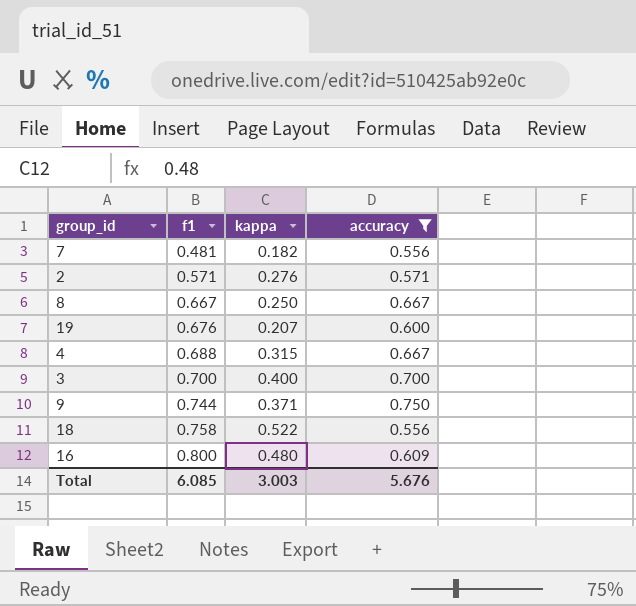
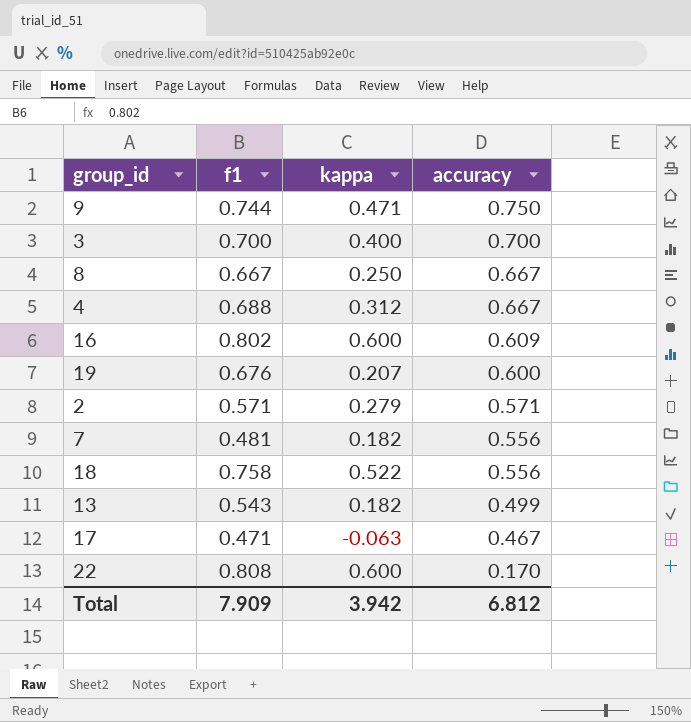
filter: accuracy >= 0.556 -> none
row order: f1 ascending -> accuracy descending
9 | kappa: 0.371 -> 0.471
4 | kappa: 0.315 -> 0.312
16 | f1: 0.800 -> 0.802
16 | kappa: 0.480 -> 0.600
2 | kappa: 0.276 -> 0.279
Total | f1: 6.085 -> 7.909
Total | kappa: 3.003 -> 3.942
Total | accuracy: 5.676 -> 6.812

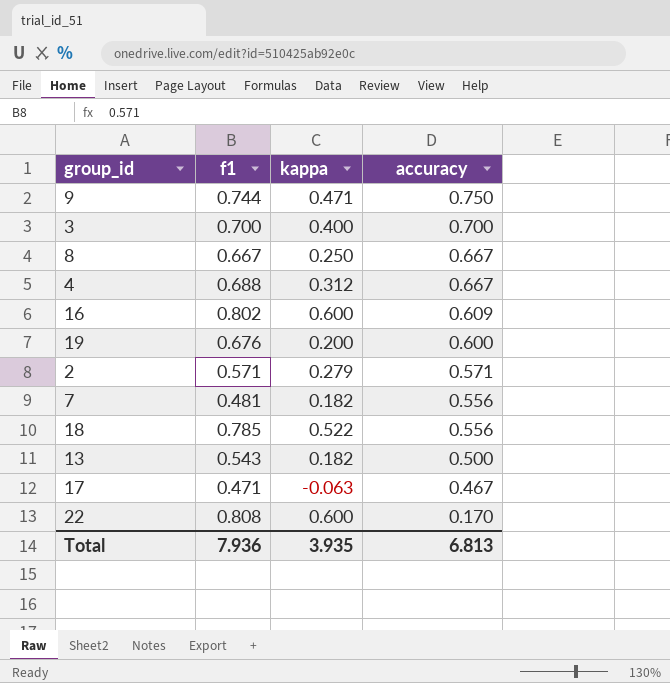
19 | kappa: 0.207 -> 0.200
18 | f1: 0.758 -> 0.785
13 | accuracy: 0.499 -> 0.500
Total | f1: 7.909 -> 7.936
Total | kappa: 3.942 -> 3.935
Total | accuracy: 6.812 -> 6.813

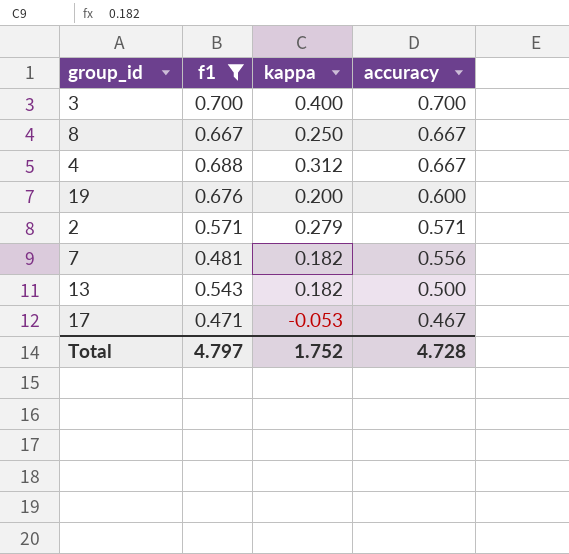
filter: none -> f1 <= 0.700
17 | kappa: -0.063 -> -0.053
Total | f1: 7.936 -> 4.797
Total | kappa: 3.935 -> 1.752
Total | accuracy: 6.813 -> 4.728

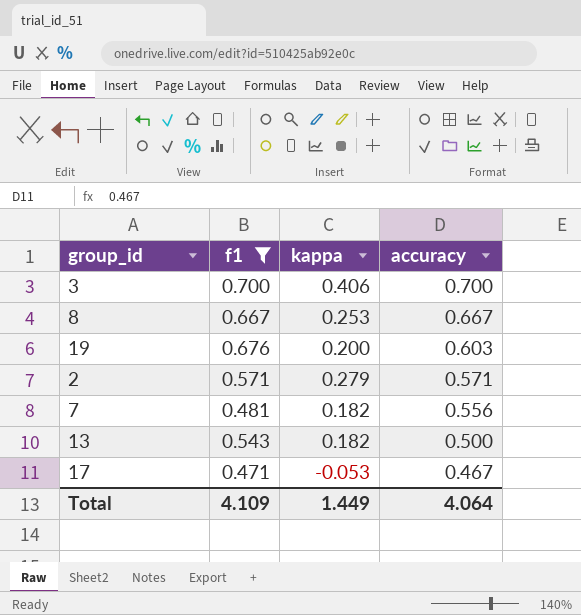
row 4: 0.688 | 0.312 | 0.667 -> none
3 | kappa: 0.400 -> 0.406
8 | kappa: 0.250 -> 0.253
19 | accuracy: 0.600 -> 0.603
Total | f1: 4.797 -> 4.109
Total | kappa: 1.752 -> 1.449
Total | accuracy: 4.728 -> 4.064

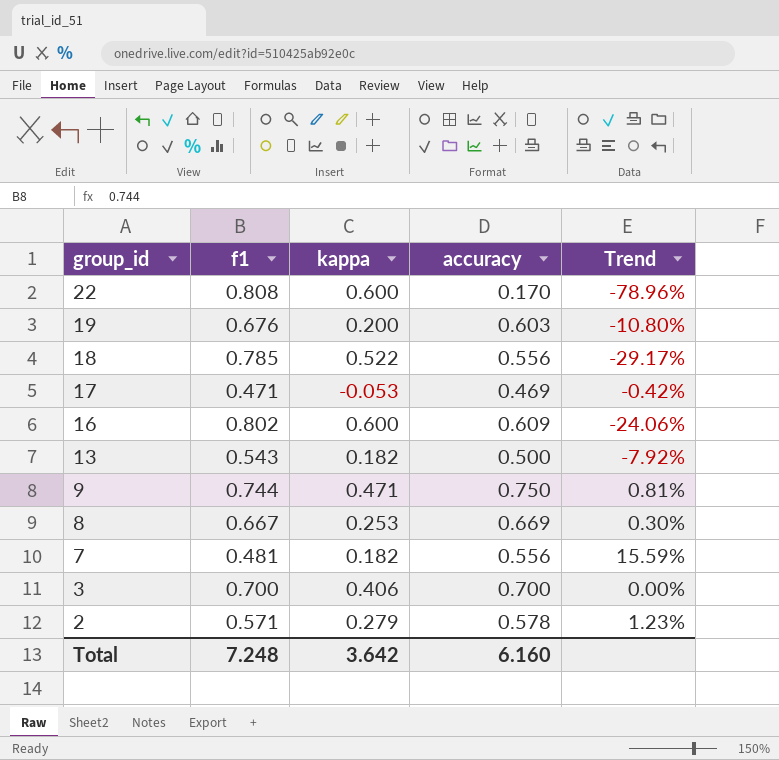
filter: f1 <= 0.700 -> none
row order: accuracy descending -> group_id descending
column Trend | formula: none -> ([accuracy] - [f1]) / [f1]
17 | accuracy: 0.467 -> 0.469
8 | accuracy: 0.667 -> 0.669
2 | accuracy: 0.571 -> 0.578
Total | f1: 4.109 -> 7.248
Total | kappa: 1.449 -> 3.642
Total | accuracy: 4.064 -> 6.160

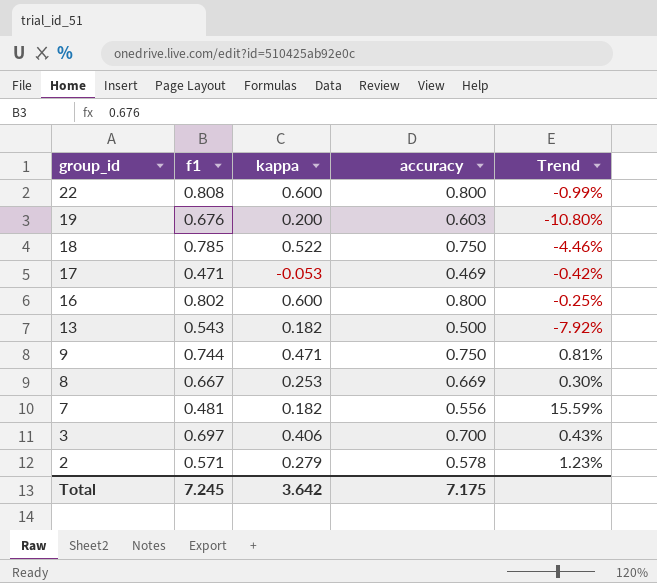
22 | accuracy: 0.170 -> 0.800
22 | Trend: -78.96% -> -0.99%
18 | accuracy: 0.556 -> 0.750
18 | Trend: -29.17% -> -4.46%
16 | accuracy: 0.609 -> 0.800
16 | Trend: -24.06% -> -0.25%
3 | f1: 0.700 -> 0.697
3 | Trend: 0.00% -> 0.43%
Total | f1: 7.248 -> 7.245
Total | accuracy: 6.160 -> 7.175

